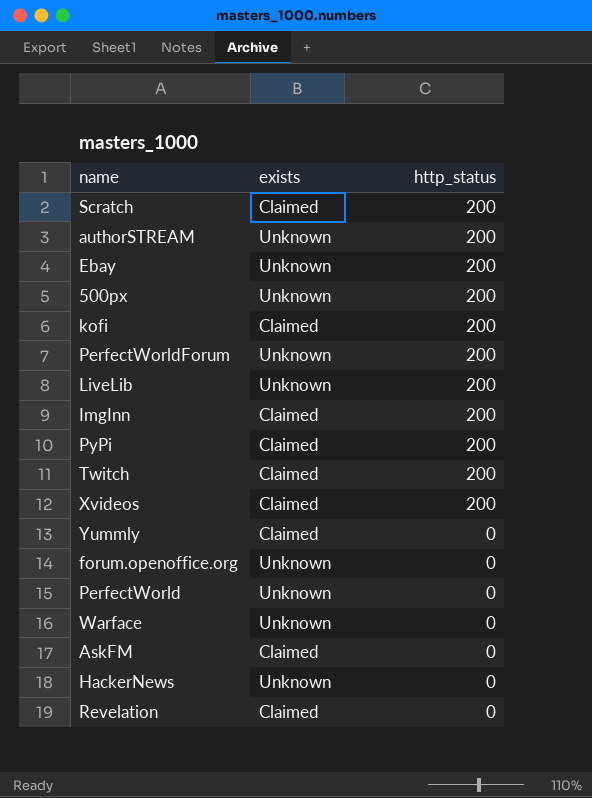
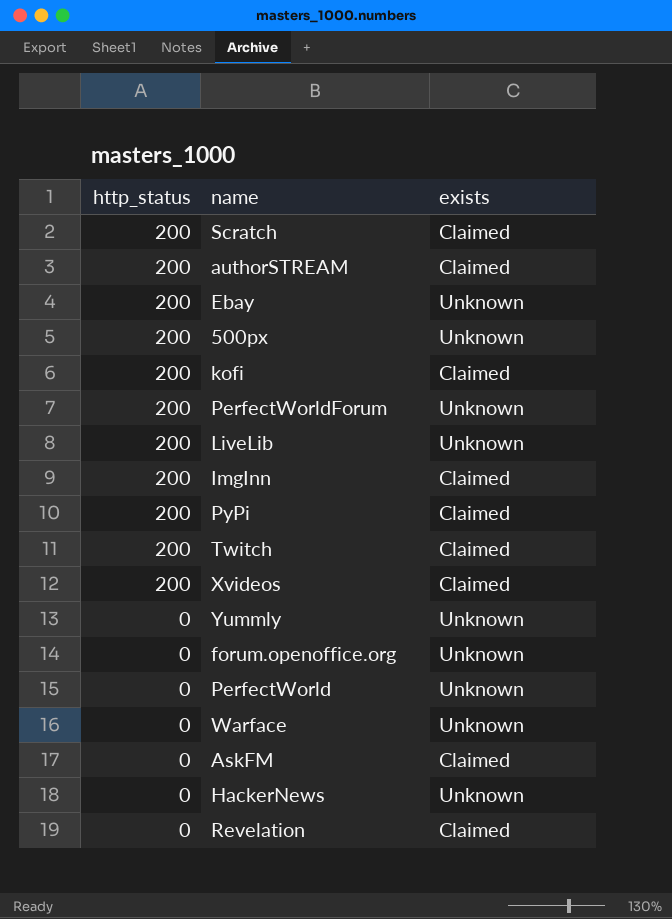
column http_status | position: 3 -> 1
authorSTREAM | exists: Unknown -> Claimed
Yummly | exists: Claimed -> Unknown

